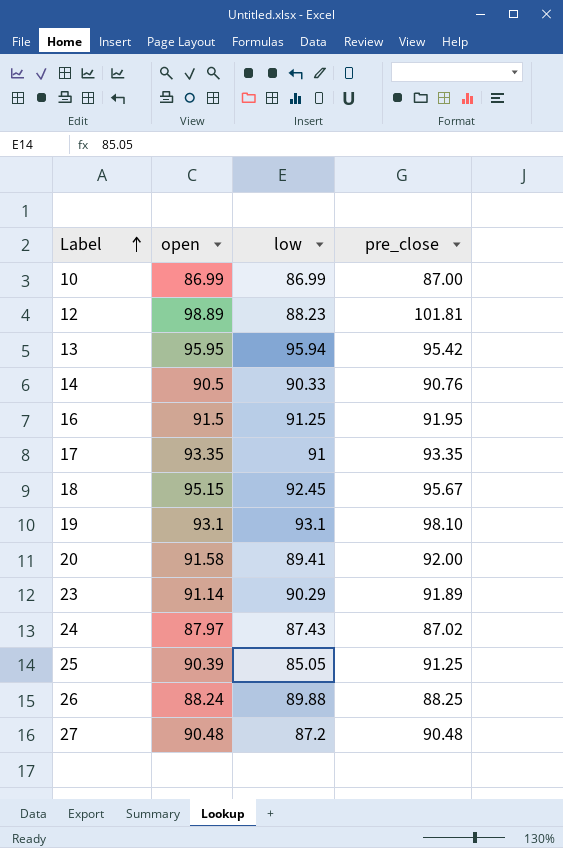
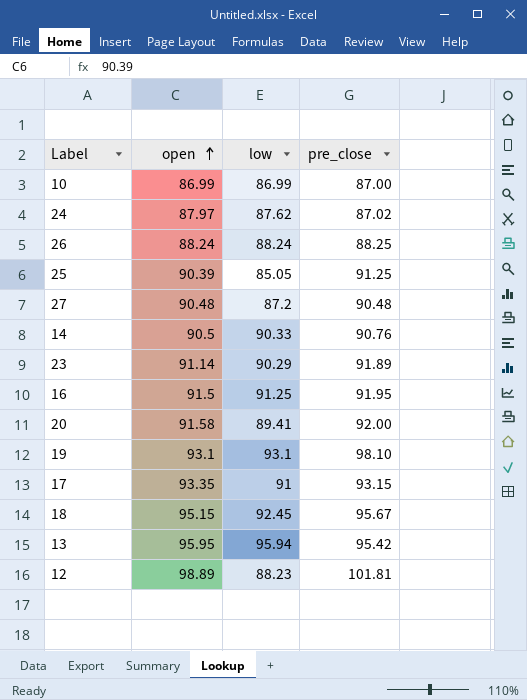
row order: Label ascending -> open ascending
24 | low: 87.43 -> 87.62
26 | low: 89.88 -> 88.24
17 | pre_close: 93.35 -> 93.15

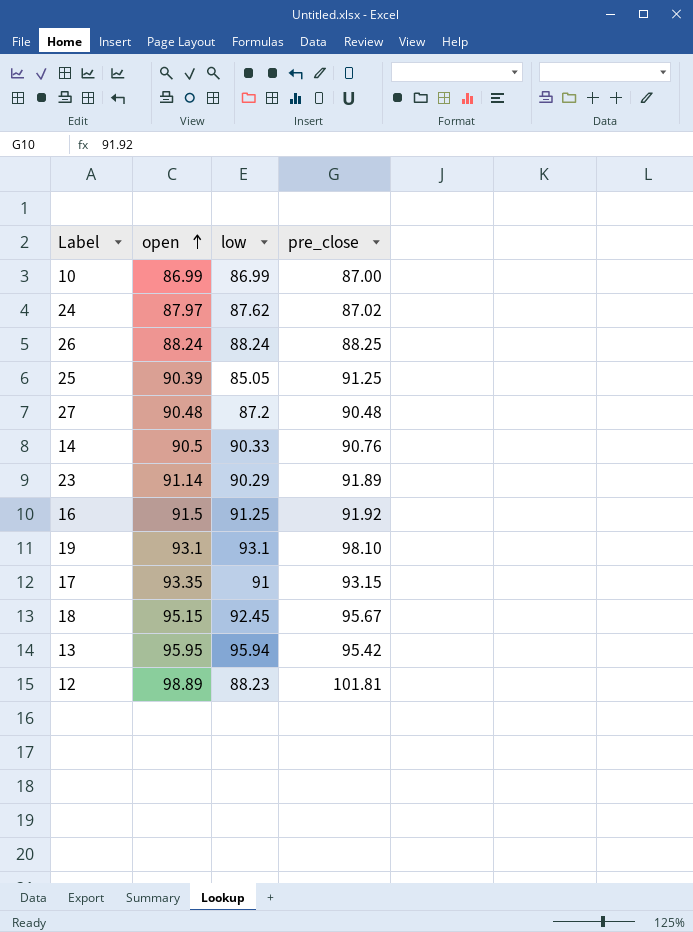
row 20: 91.58 | 89.41 | 92.00 -> none
16 | pre_close: 91.95 -> 91.92

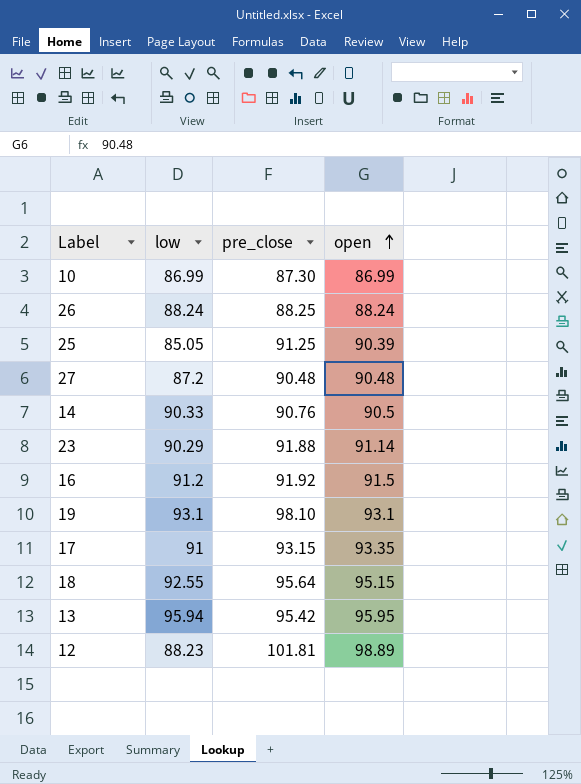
column open | position: 2 -> 4
row 24: 87.97 | 87.62 | 87.02 -> none
10 | pre_close: 87.00 -> 87.30
23 | pre_close: 91.89 -> 91.88
16 | low: 91.25 -> 91.2
18 | low: 92.45 -> 92.55
18 | pre_close: 95.67 -> 95.64

